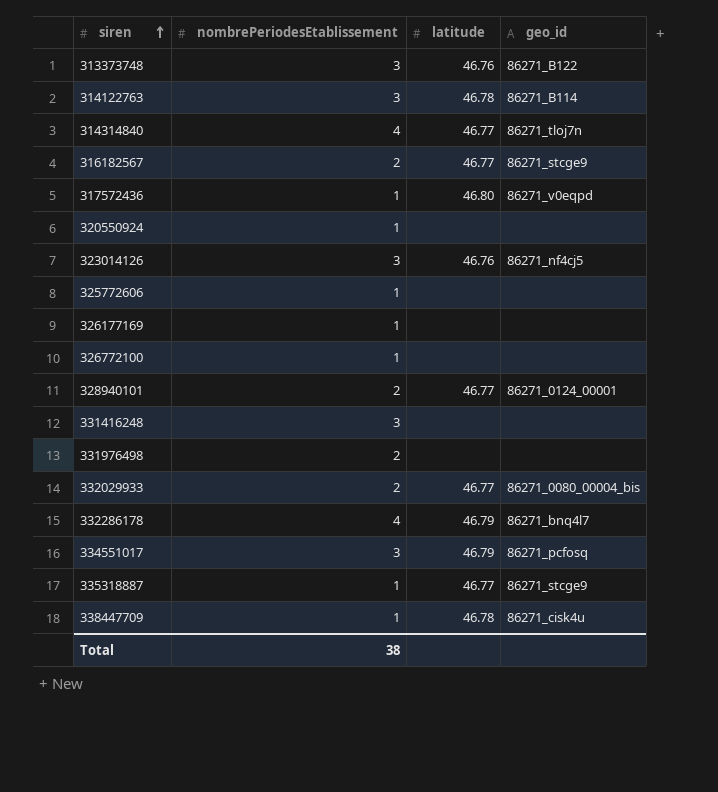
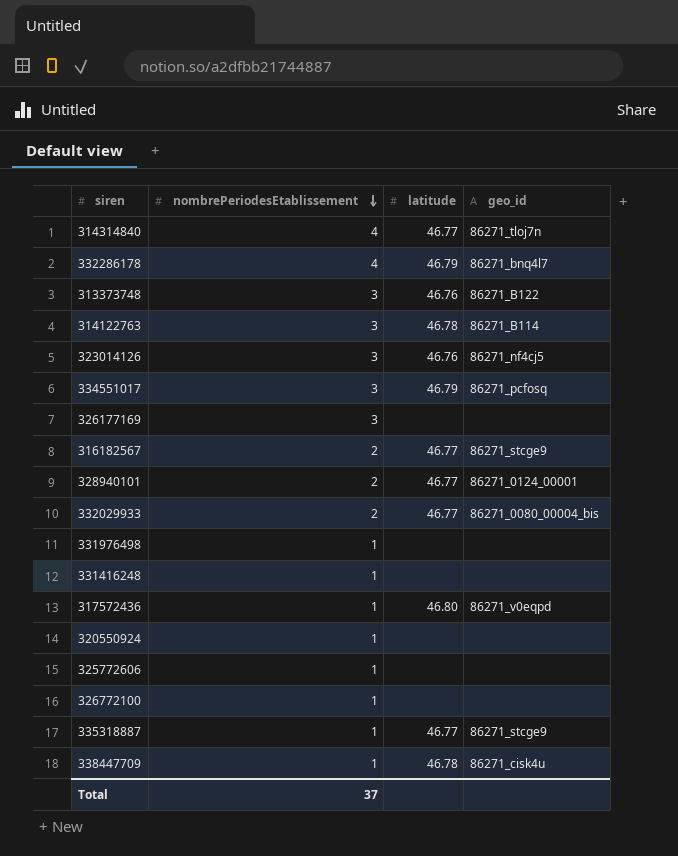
row order: siren ascending -> nombrePeriodesEtablissement descending
326177169 | nombrePeriodesEtablissement: 1 -> 3
331976498 | nombrePeriodesEtablissement: 2 -> 1
331416248 | nombrePeriodesEtablissement: 3 -> 1
Total | nombrePeriodesEtablissement: 38 -> 37

